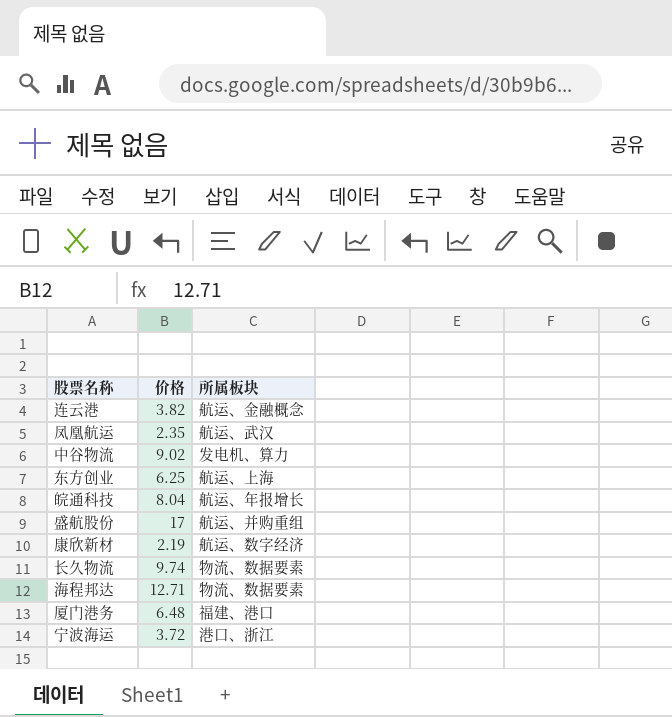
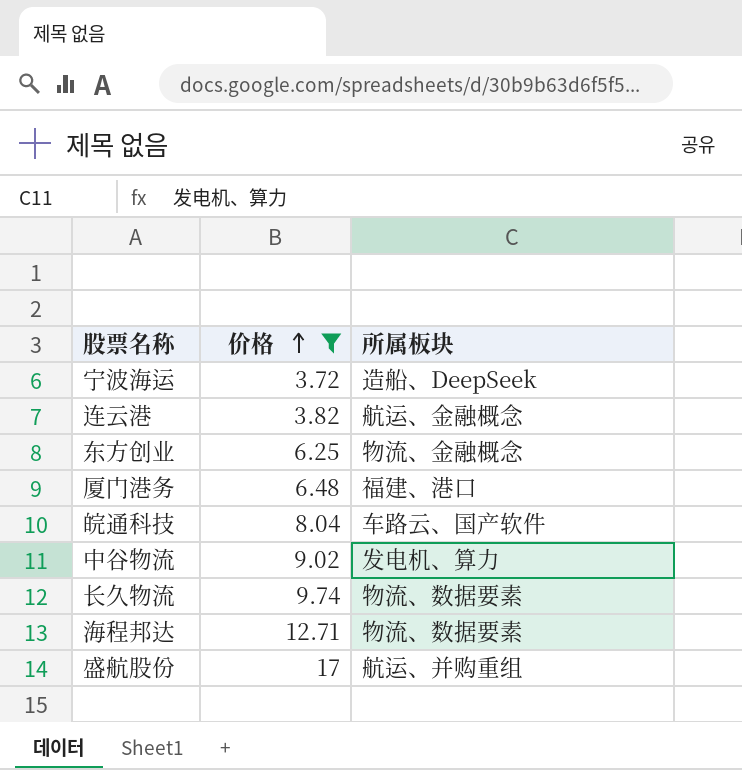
filter: none -> 价格 >= 3.72
row order: none -> 价格 ascending
宁波海运 | 所属板块: 港口、浙江 -> 造船、DeepSeek
东方创业 | 所属板块: 航运、上海 -> 物流、金融概念
皖通科技 | 所属板块: 航运、年报增长 -> 车路云、国产软件

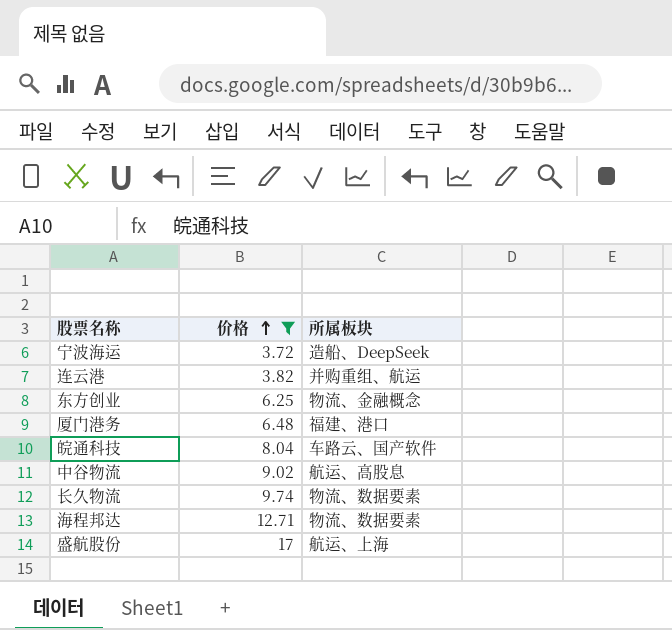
连云港 | 所属板块: 航运、金融概念 -> 并购重组、航运
中谷物流 | 所属板块: 发电机、算力 -> 航运、高股息
盛航股份 | 所属板块: 航运、并购重组 -> 航运、上海

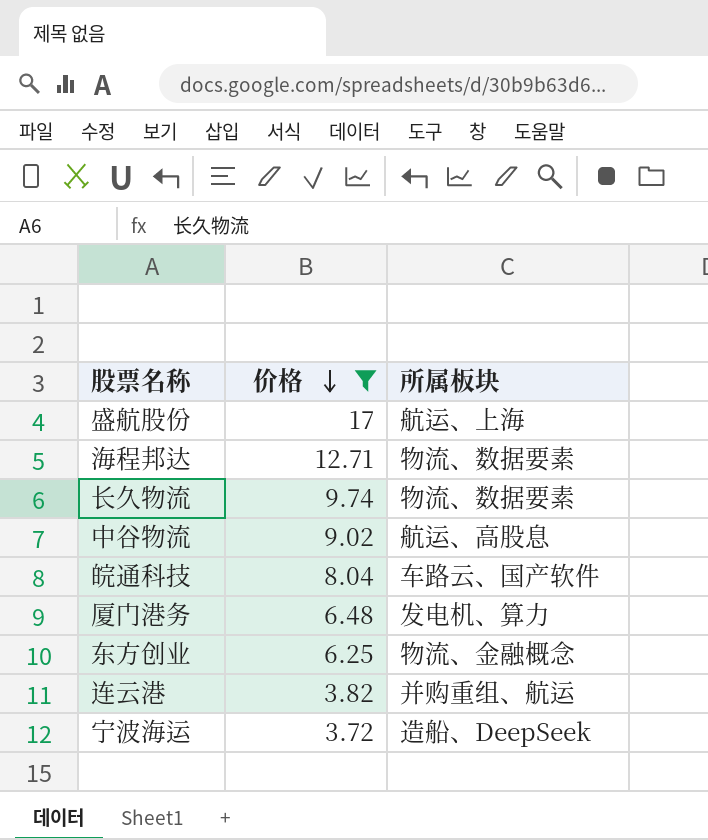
row order: 价格 ascending -> 价格 descending
厦门港务 | 所属板块: 福建、港口 -> 发电机、算力

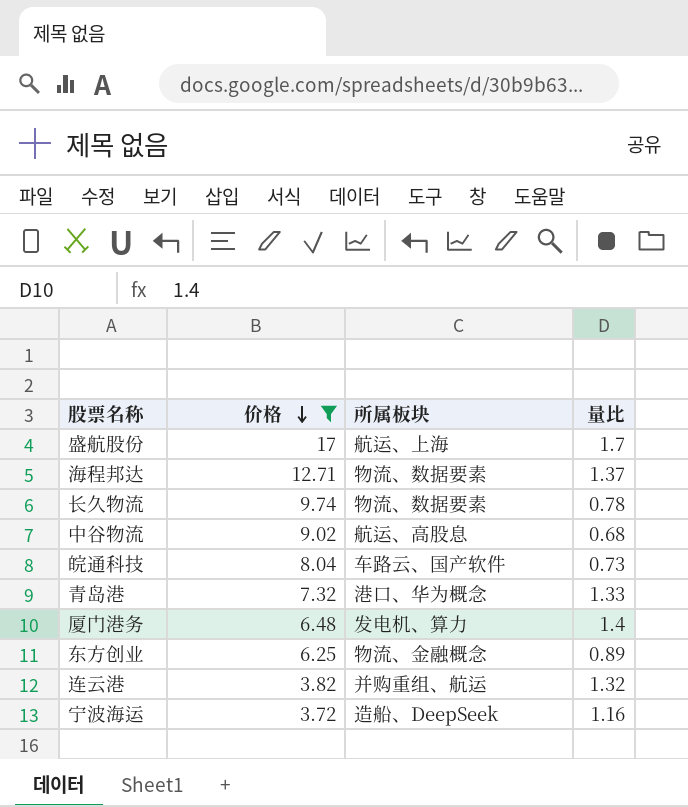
column 量比 | position: none -> 4
row 青岛港: none -> 7.32 | 港口、华为概念 | 1.33

